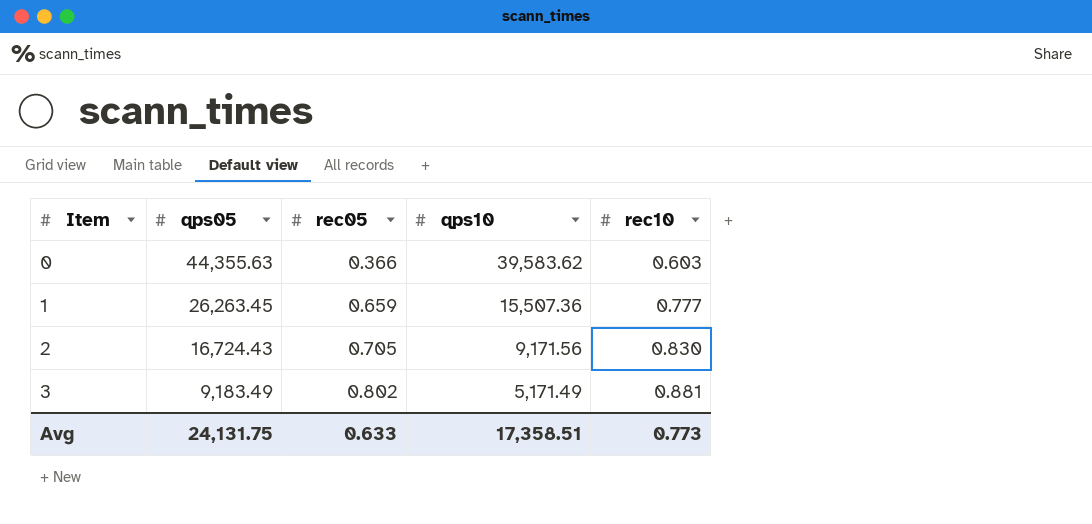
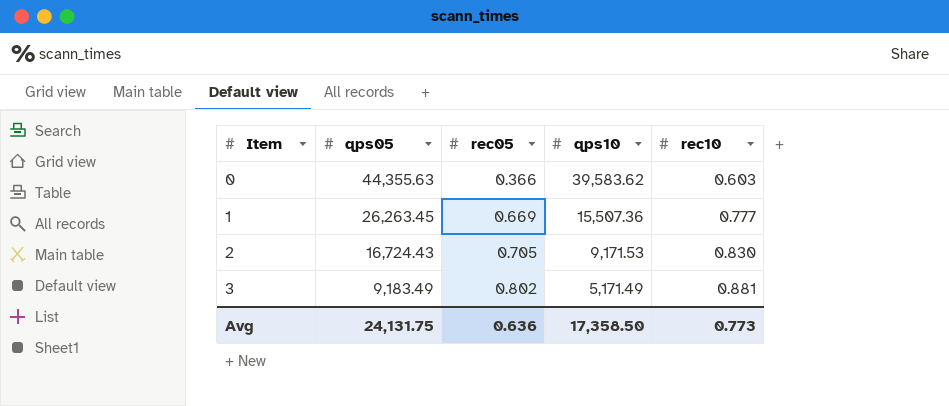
1 | rec05: 0.659 -> 0.669
2 | qps10: 9,171.56 -> 9,171.53
Avg | rec05: 0.633 -> 0.636
Avg | qps10: 17,358.51 -> 17,358.50

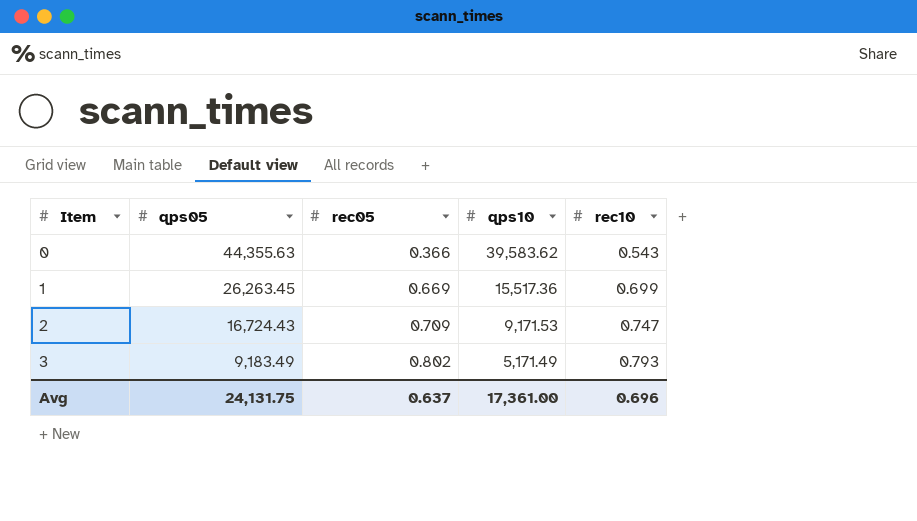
0 | rec10: 0.603 -> 0.543
1 | qps10: 15,507.36 -> 15,517.36
1 | rec10: 0.777 -> 0.699
2 | rec05: 0.705 -> 0.709
2 | rec10: 0.830 -> 0.747
3 | rec10: 0.881 -> 0.793
Avg | rec05: 0.636 -> 0.637
Avg | qps10: 17,358.50 -> 17,361.00
Avg | rec10: 0.773 -> 0.696

